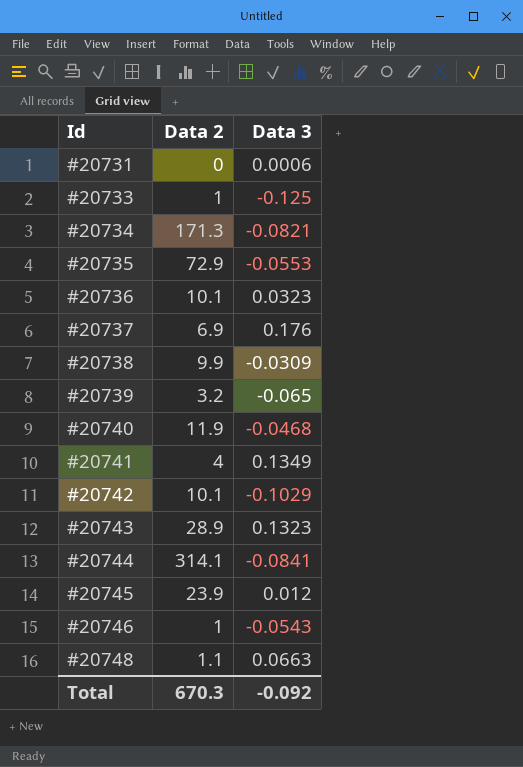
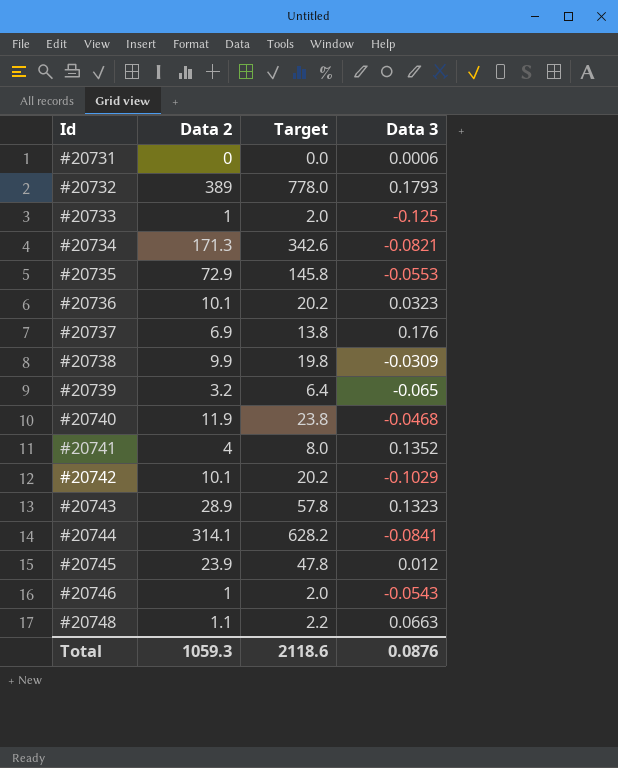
column Target | formula: none -> [Data 2] * 2
row #20732: none -> 389 | 778.0 | 0.1793
#20741 | Data 3: 0.1349 -> 0.1352
Total | Data 2: 670.3 -> 1059.3
Total | Data 3: -0.092 -> 0.0876

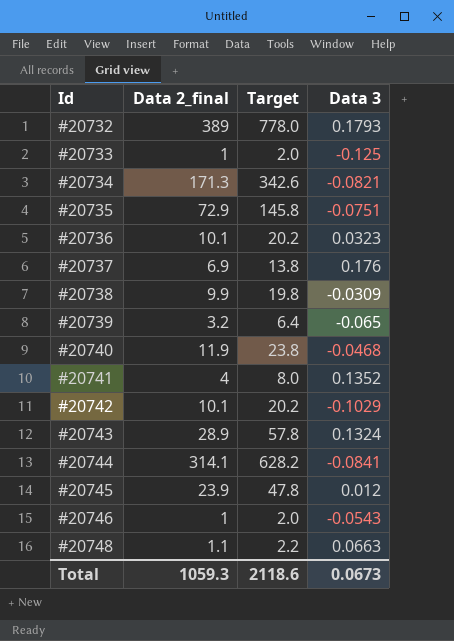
column name: Data 2 -> Data 2_final
row #20731: 0 | 0.0 | 0.0006 -> none
#20735 | Data 3: -0.0553 -> -0.0751
#20743 | Data 3: 0.1323 -> 0.1324
Total | Data 3: 0.0876 -> 0.0673

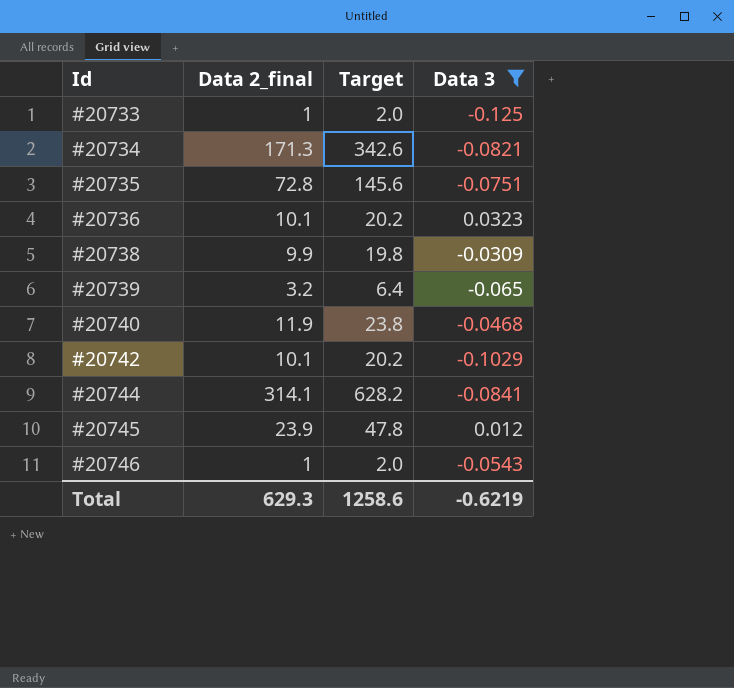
filter: none -> Data 3 <= 0.0323
#20735 | Data 2_final: 72.9 -> 72.8
#20735 | Target: 145.8 -> 145.6
Total | Data 2_final: 1059.3 -> 629.3
Total | Target: 2118.6 -> 1258.6
Total | Data 3: 0.0673 -> -0.6219

